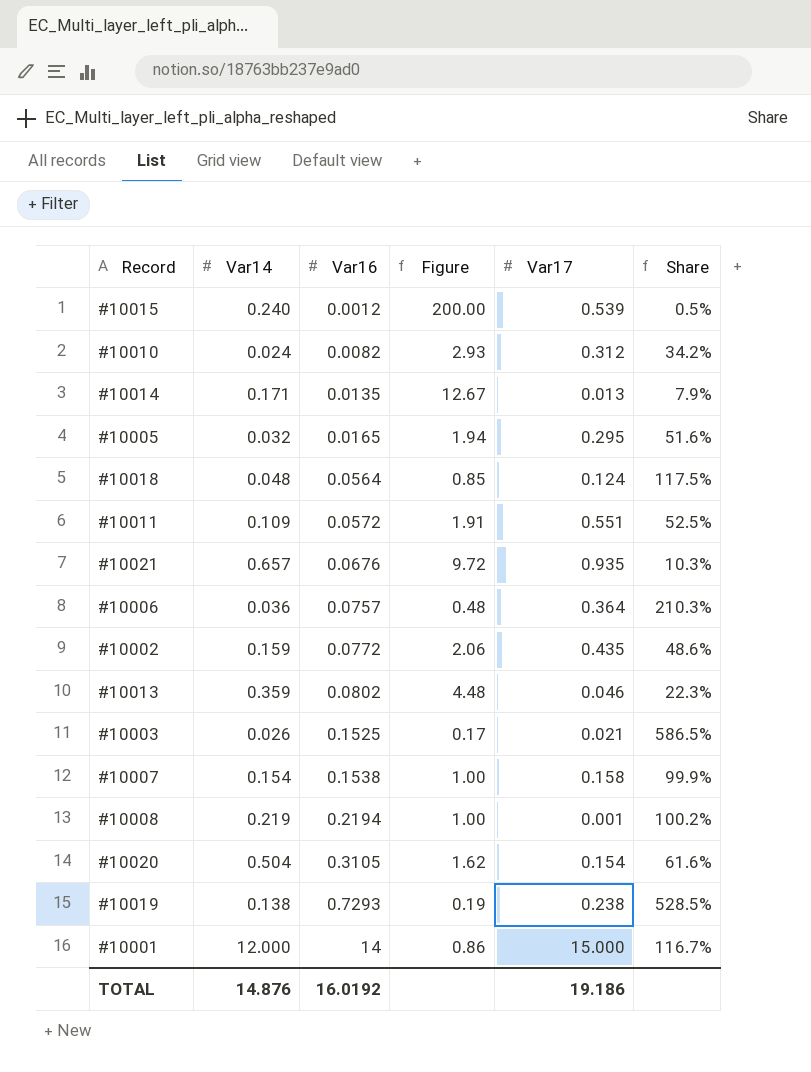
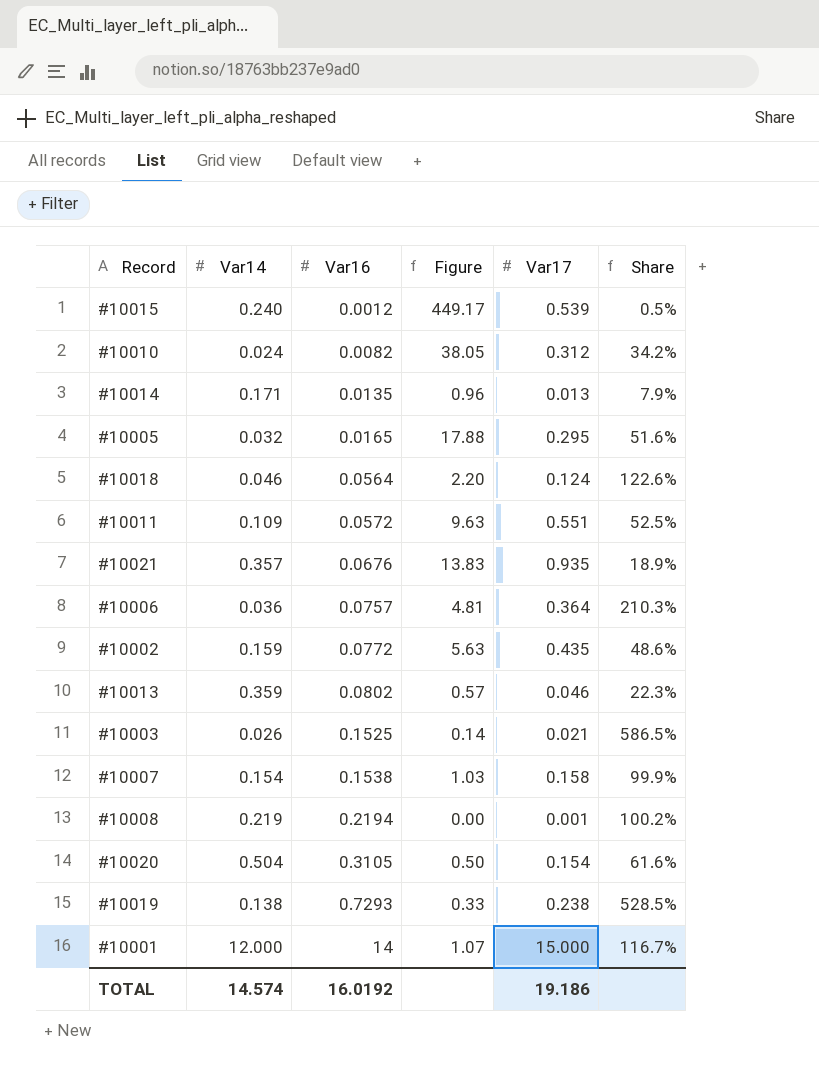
column Figure | formula: [Var14] / [Var16] -> [Var17] / [Var16]
#10018 | Var14: 0.048 -> 0.046
#10018 | Share: 117.5% -> 122.6%
#10021 | Var14: 0.657 -> 0.357
#10021 | Share: 10.3% -> 18.9%
TOTAL | Var14: 14.876 -> 14.574

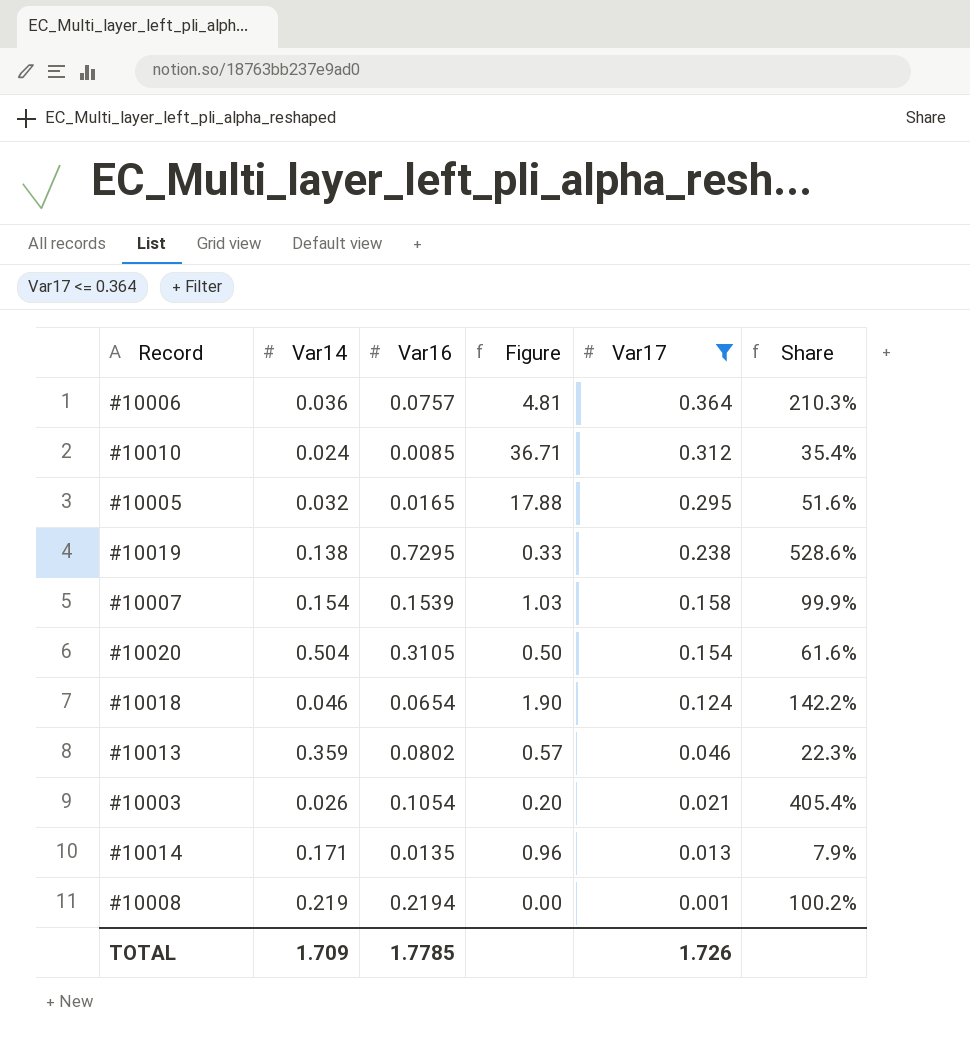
filter: none -> Var17 <= 0.364
row order: Var16 ascending -> Var17 descending
#10010 | Var16: 0.0082 -> 0.0085
#10010 | Figure: 38.05 -> 36.71
#10010 | Share: 34.2% -> 35.4%
#10019 | Var16: 0.7293 -> 0.7295
#10019 | Share: 528.5% -> 528.6%
#10007 | Var16: 0.1538 -> 0.1539
#10018 | Var16: 0.0564 -> 0.0654
#10018 | Figure: 2.20 -> 1.90
#10018 | Share: 122.6% -> 142.2%
#10003 | Var16: 0.1525 -> 0.1054
#10003 | Figure: 0.14 -> 0.20
#10003 | Share: 586.5% -> 405.4%
TOTAL | Var14: 14.574 -> 1.709
TOTAL | Var16: 16.0192 -> 1.7785
TOTAL | Var17: 19.186 -> 1.726

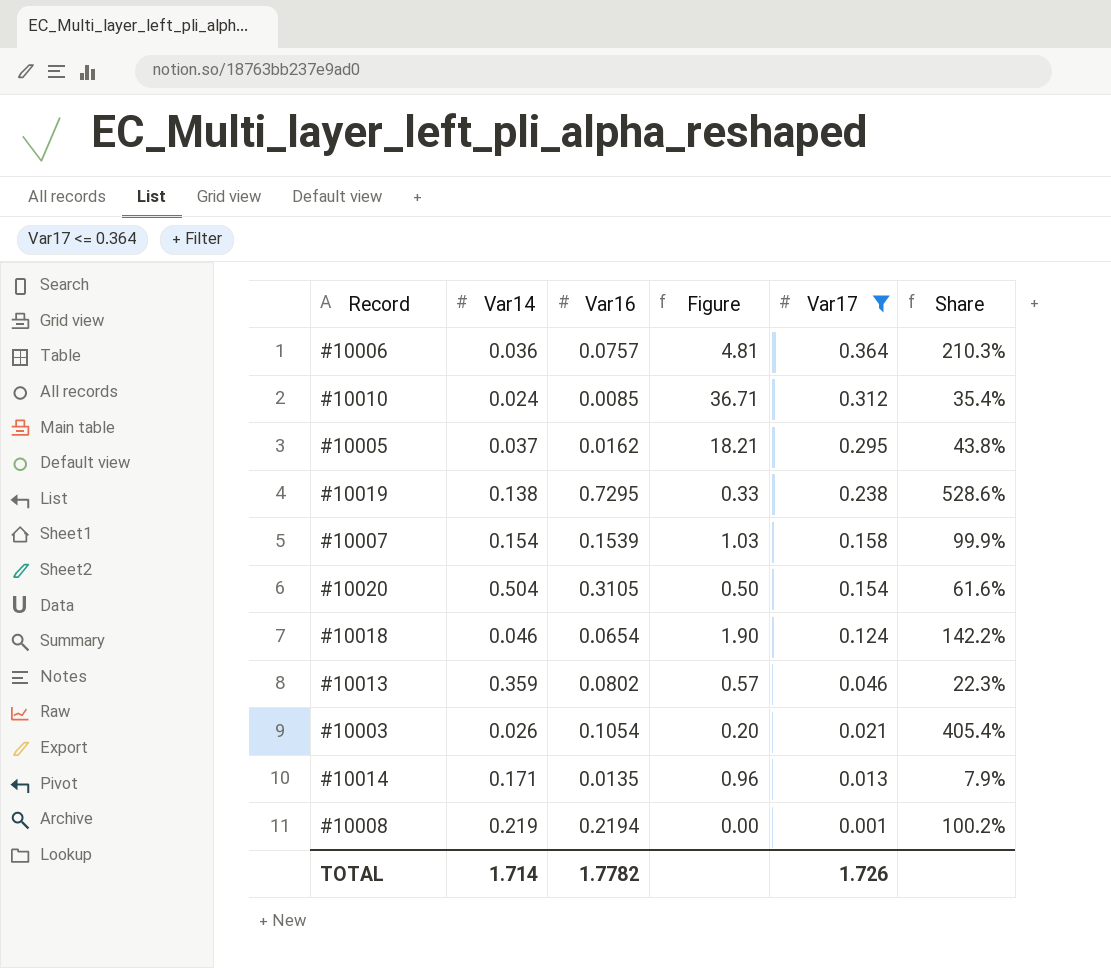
#10005 | Var14: 0.032 -> 0.037
#10005 | Var16: 0.0165 -> 0.0162
#10005 | Figure: 17.88 -> 18.21
#10005 | Share: 51.6% -> 43.8%
TOTAL | Var14: 1.709 -> 1.714
TOTAL | Var16: 1.7785 -> 1.7782

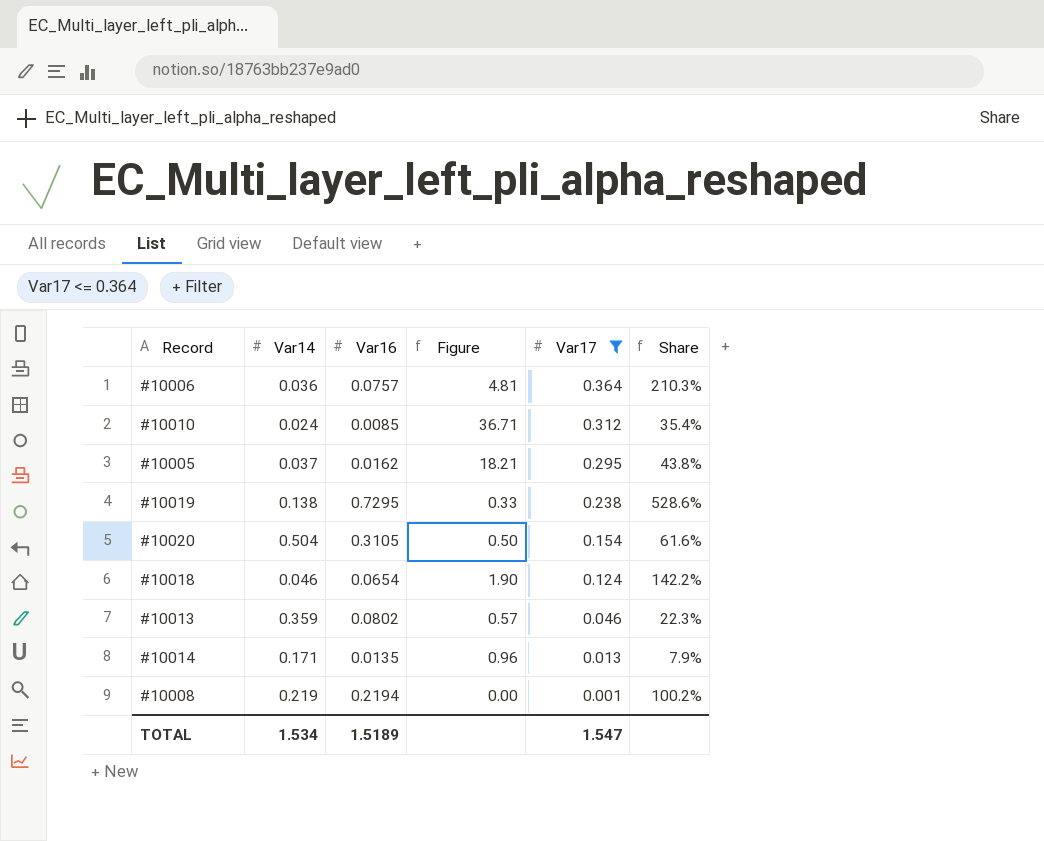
row #10007: 0.154 | 0.1539 | 1.03 | 0.158 | 99.9% -> none
row #10003: 0.026 | 0.1054 | 0.20 | 0.021 | 405.4% -> none
TOTAL | Var14: 1.714 -> 1.534
TOTAL | Var16: 1.7782 -> 1.5189
TOTAL | Var17: 1.726 -> 1.547

